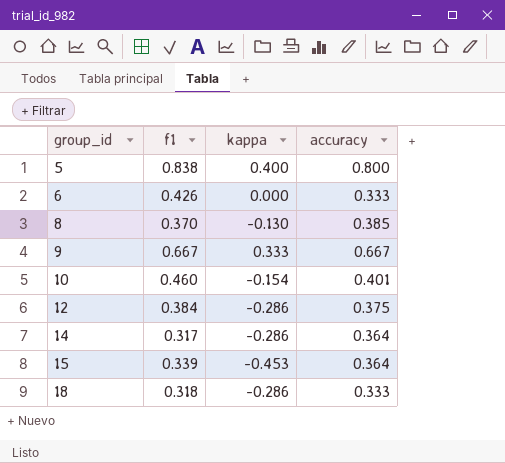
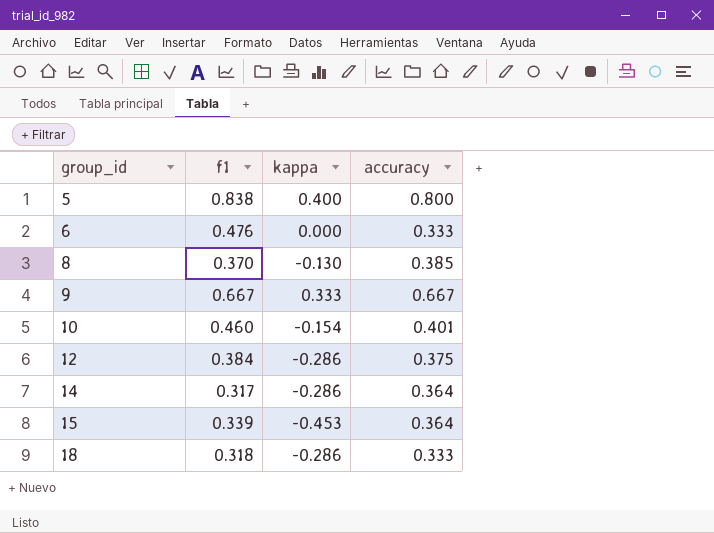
6 | f1: 0.426 -> 0.476

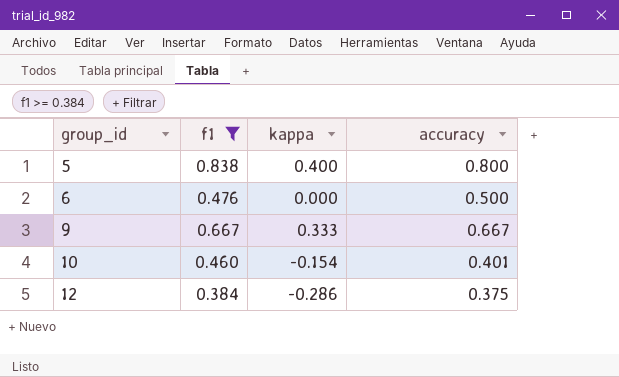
filter: none -> f1 >= 0.384
6 | accuracy: 0.333 -> 0.500

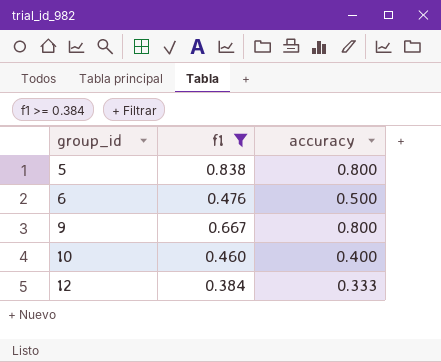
column kappa | position: 3 -> none
9 | accuracy: 0.667 -> 0.800
10 | accuracy: 0.401 -> 0.400
12 | accuracy: 0.375 -> 0.333

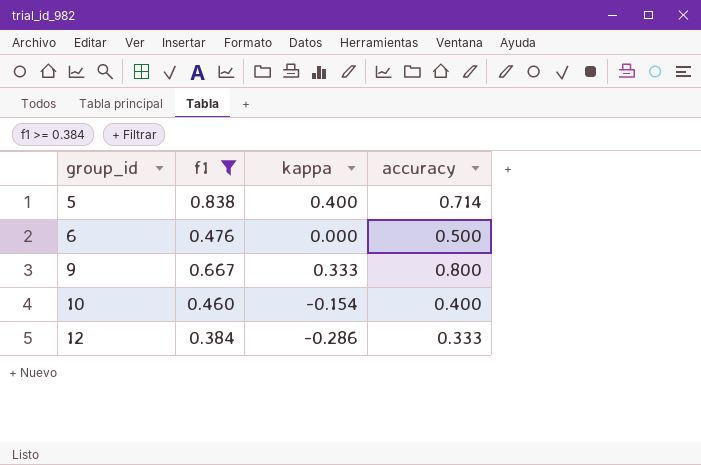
column kappa | position: none -> 3
5 | accuracy: 0.800 -> 0.714

